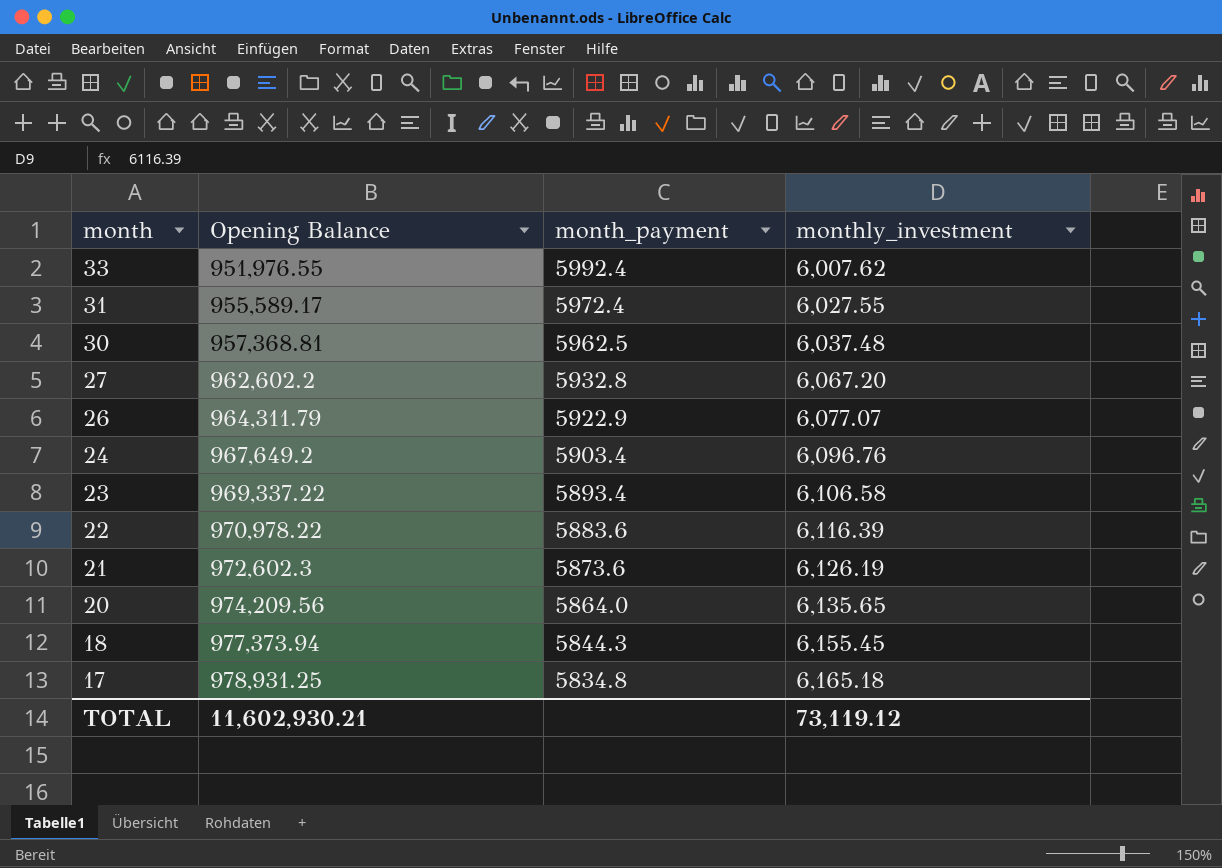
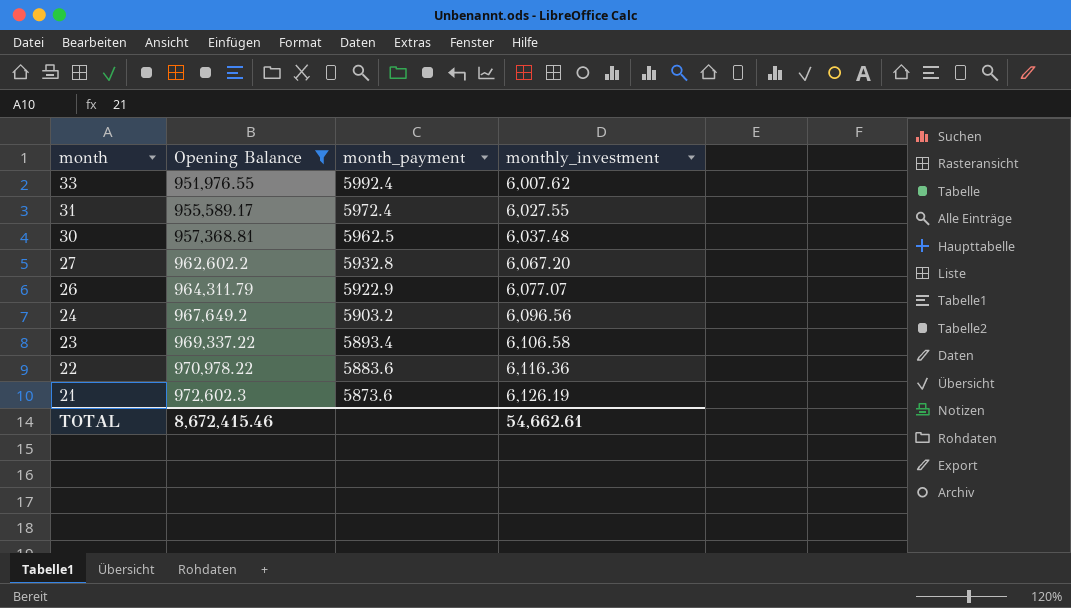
filter: none -> Opening Balance <= 972,602.3
24 | month_payment: 5903.4 -> 5903.2
24 | monthly_investment: 6,096.76 -> 6,096.56
22 | monthly_investment: 6,116.39 -> 6,116.36
TOTAL | Opening Balance: 11,602,930.21 -> 8,672,415.46
TOTAL | monthly_investment: 73,119.12 -> 54,662.61

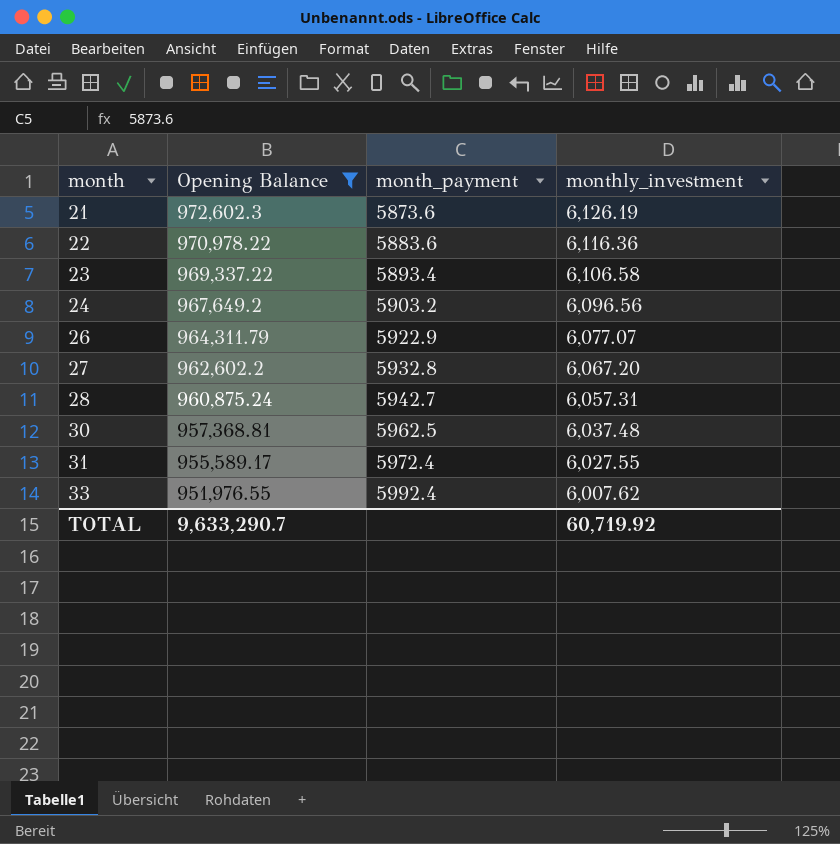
row order: month descending -> month ascending
row 28: none -> 960,875.24 | 5942.7 | 6,057.31
TOTAL | Opening Balance: 8,672,415.46 -> 9,633,290.7
TOTAL | monthly_investment: 54,662.61 -> 60,719.92

